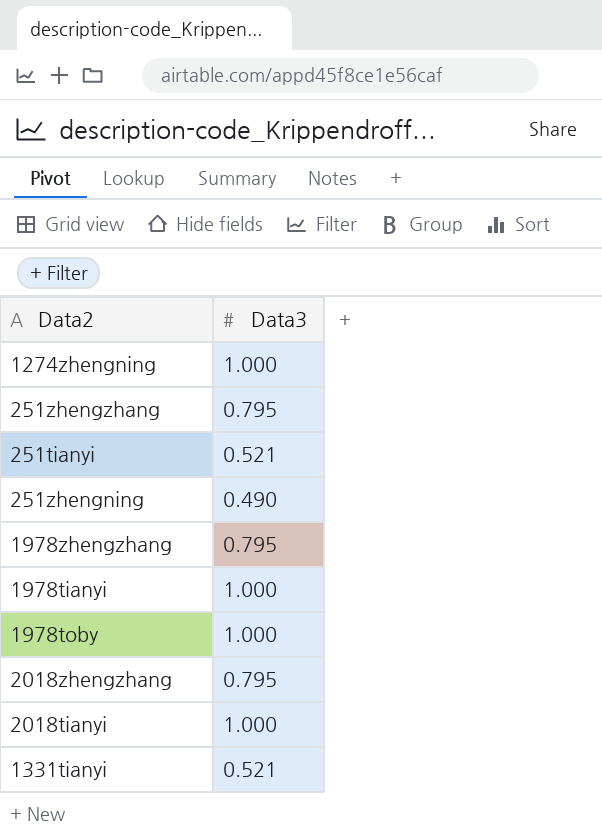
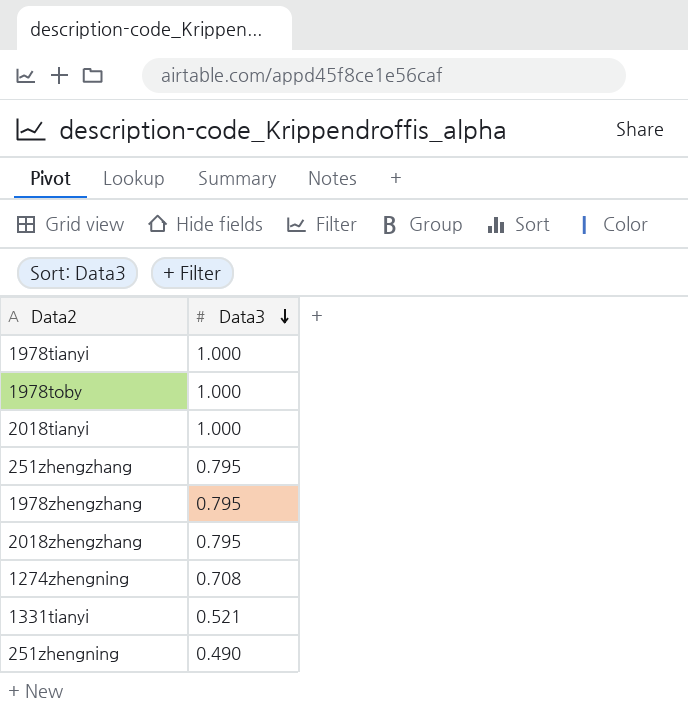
row order: none -> Data3 descending
row 251tianyi: 0.521 -> none
1274zhengning | Data3: 1.000 -> 0.708

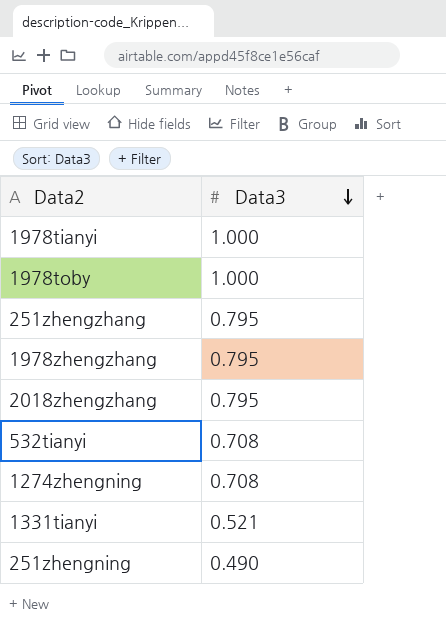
row 2018tianyi: 1.000 -> none
row 532tianyi: none -> 0.708

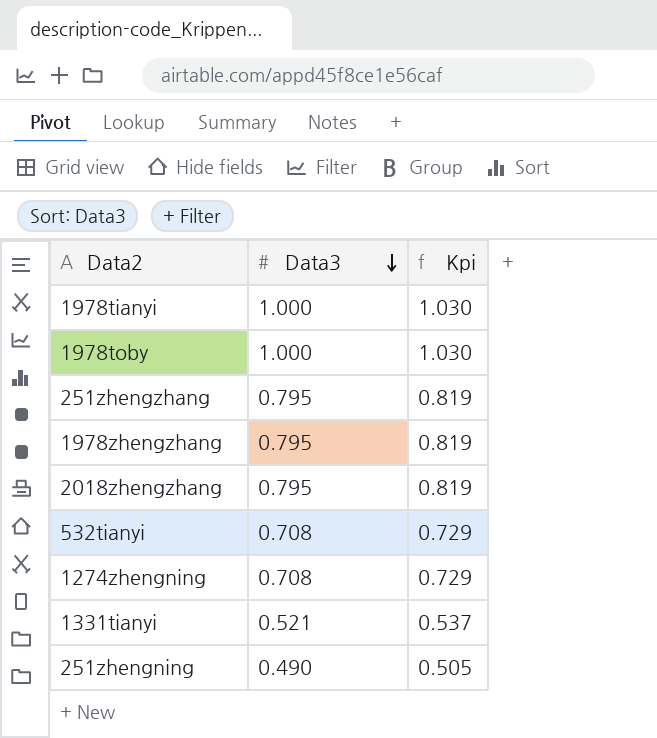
column Kpi | formula: none -> [Data3] * 1.03

